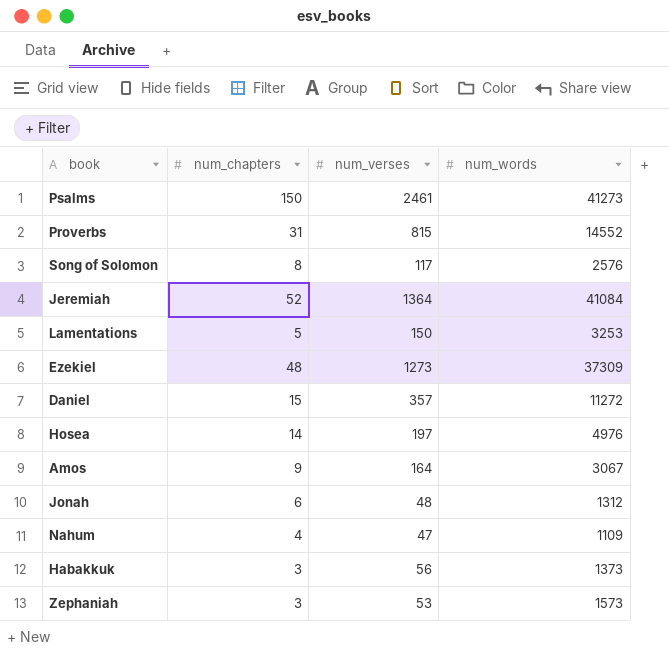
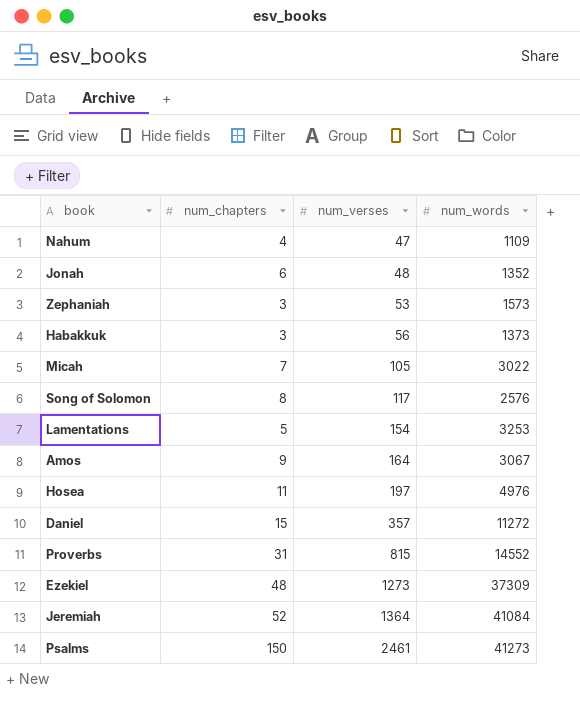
row order: none -> num_verses ascending
Jonah | num_words: 1312 -> 1352
row Micah: none -> 7 | 105 | 3022
Lamentations | num_verses: 150 -> 154
Hosea | num_chapters: 14 -> 11

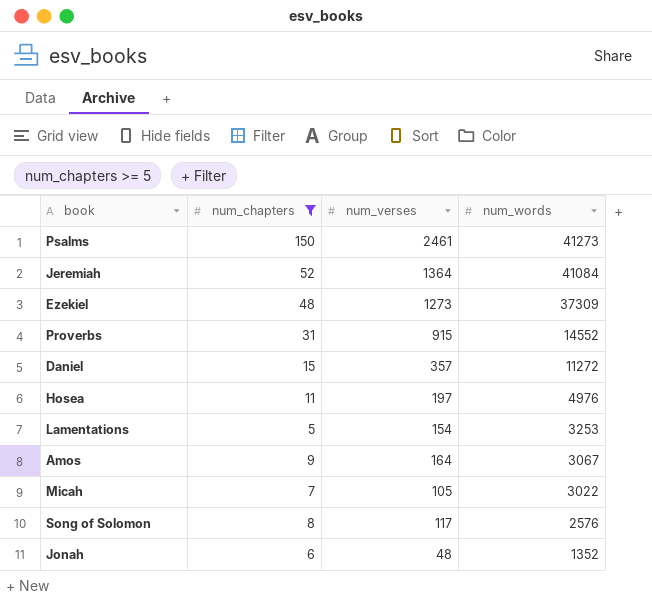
filter: none -> num_chapters >= 5
row order: num_verses ascending -> num_words descending
Proverbs | num_verses: 815 -> 915

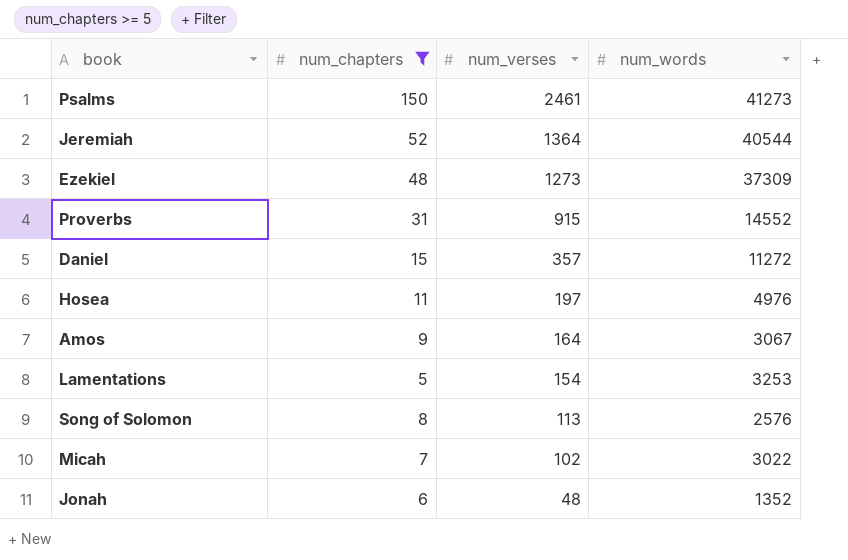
row order: num_words descending -> num_verses descending
Jeremiah | num_words: 41084 -> 40544
Song of Solomon | num_verses: 117 -> 113
Micah | num_verses: 105 -> 102

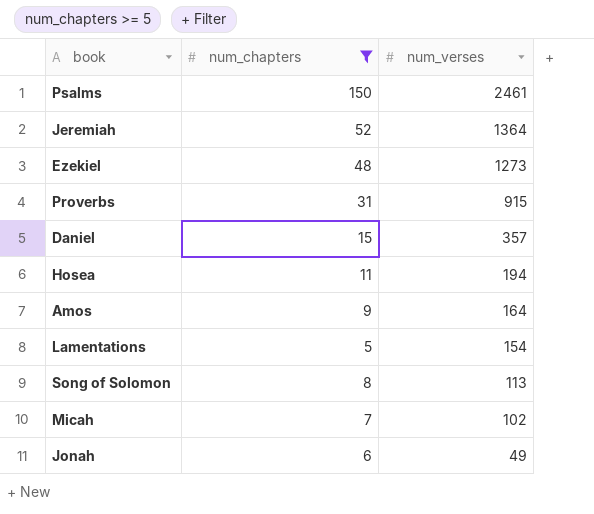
column num_words | position: 4 -> none
Hosea | num_verses: 197 -> 194
Jonah | num_verses: 48 -> 49

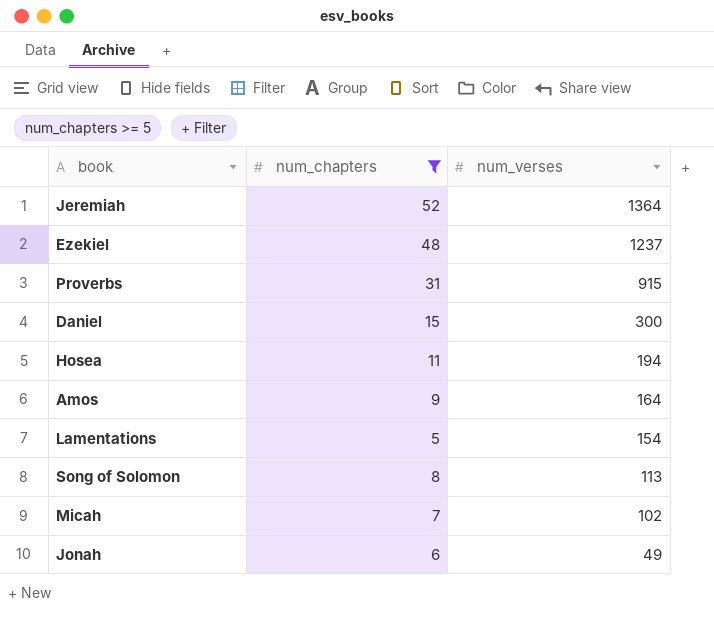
row Psalms: 150 | 2461 -> none
Ezekiel | num_verses: 1273 -> 1237
Daniel | num_verses: 357 -> 300

